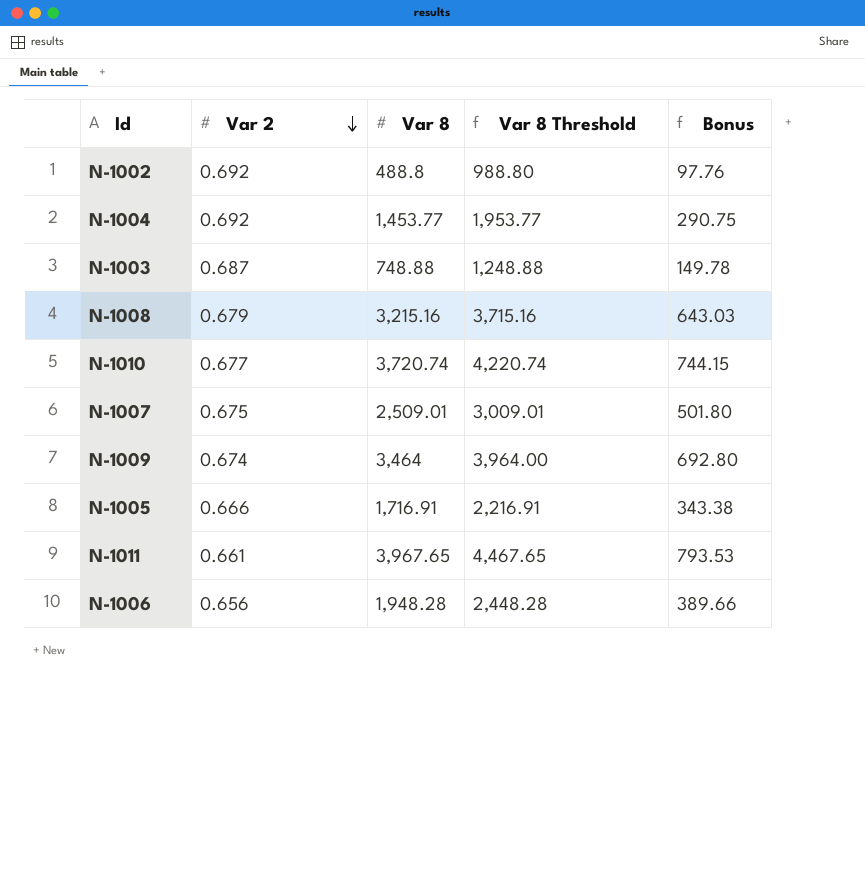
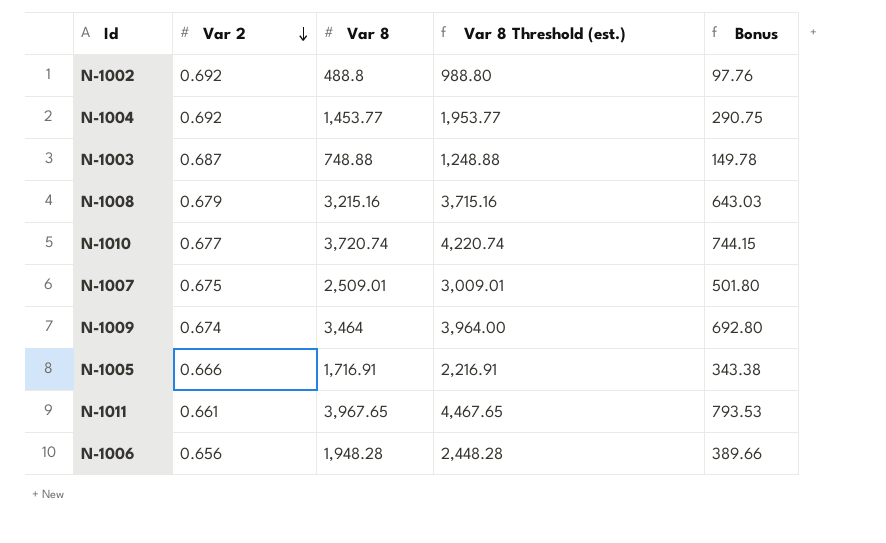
column name: Var 8 Threshold -> Var 8 Threshold (est.)

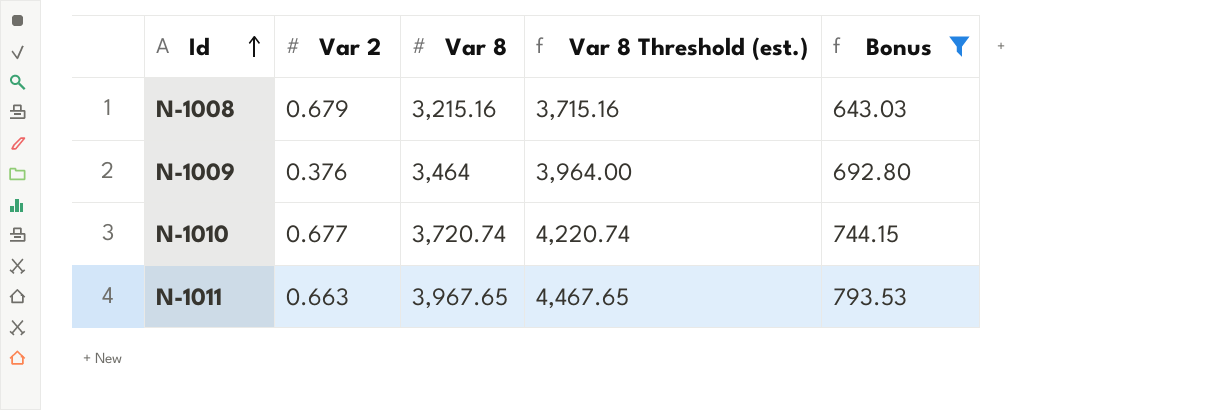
filter: none -> Bonus >= 643.03
row order: Var 2 descending -> Id ascending
N-1009 | Var 2: 0.674 -> 0.376
N-1011 | Var 2: 0.661 -> 0.663

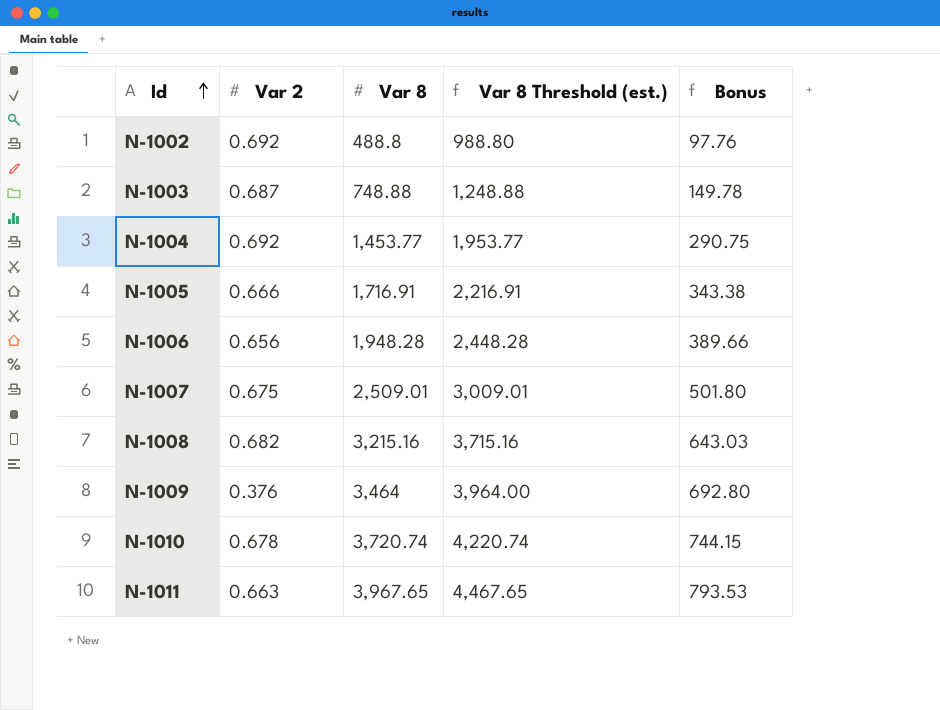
filter: Bonus >= 643.03 -> none
N-1008 | Var 2: 0.679 -> 0.682
N-1010 | Var 2: 0.677 -> 0.678

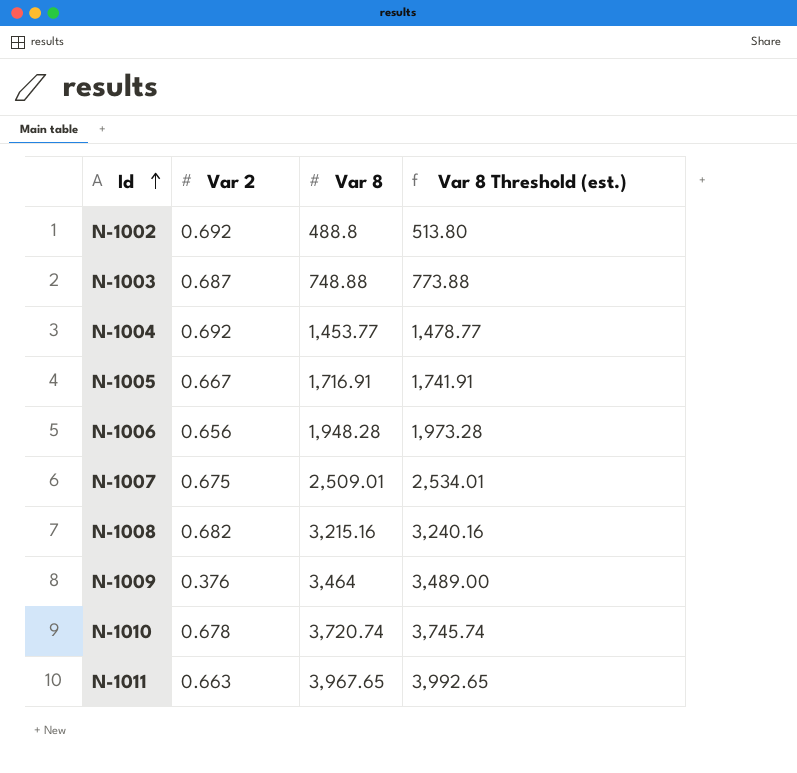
column Bonus | formula: [Var 8] * 0.2 -> none
column Var 8 Threshold (est.) | formula: [Var 8] + 500 -> [Var 8] + 25
N-1005 | Var 2: 0.666 -> 0.667

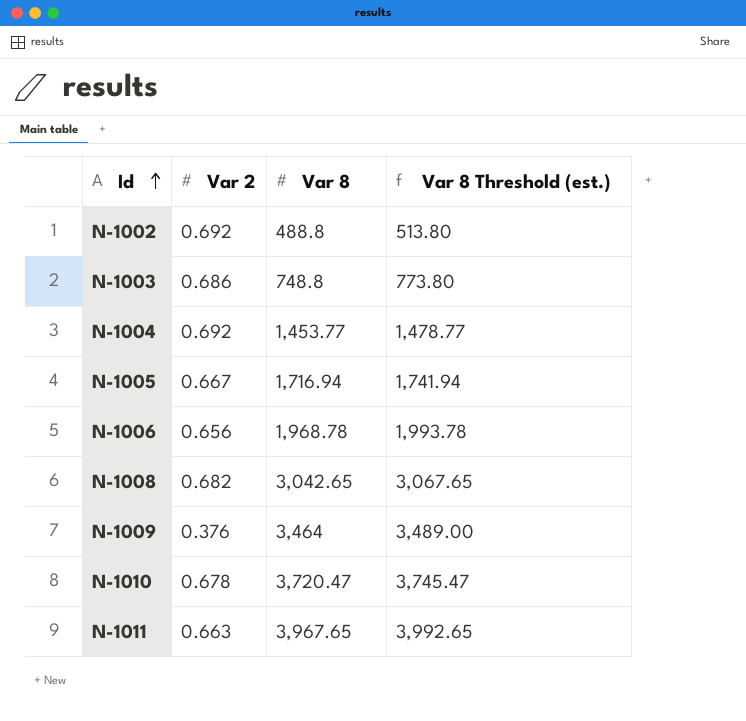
row N-1007: 0.675 | 2,509.01 | 2,534.01 -> none
N-1003 | Var 2: 0.687 -> 0.686
N-1003 | Var 8: 748.88 -> 748.8
N-1003 | Var 8 Threshold (est.): 773.88 -> 773.80
N-1005 | Var 8: 1,716.91 -> 1,716.94
N-1005 | Var 8 Threshold (est.): 1,741.91 -> 1,741.94
N-1006 | Var 8: 1,948.28 -> 1,968.78
N-1006 | Var 8 Threshold (est.): 1,973.28 -> 1,993.78
N-1008 | Var 8: 3,215.16 -> 3,042.65
N-1008 | Var 8 Threshold (est.): 3,240.16 -> 3,067.65
N-1010 | Var 8: 3,720.74 -> 3,720.47
N-1010 | Var 8 Threshold (est.): 3,745.74 -> 3,745.47

